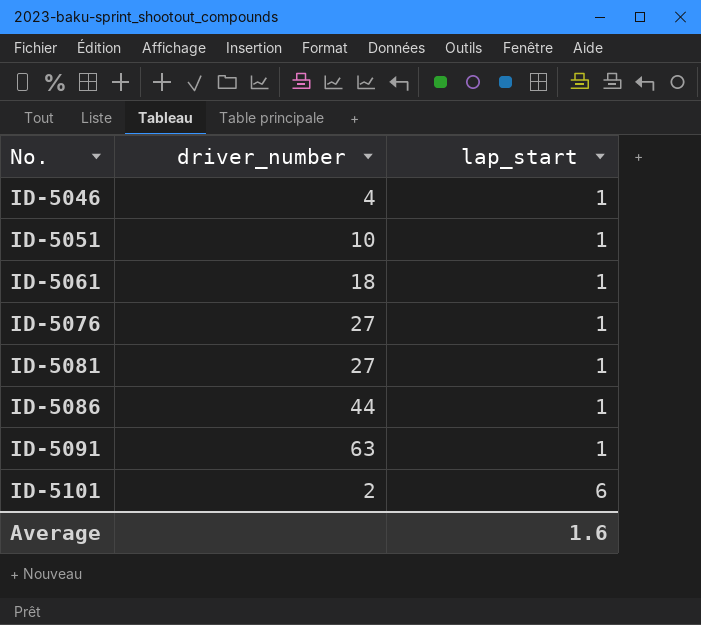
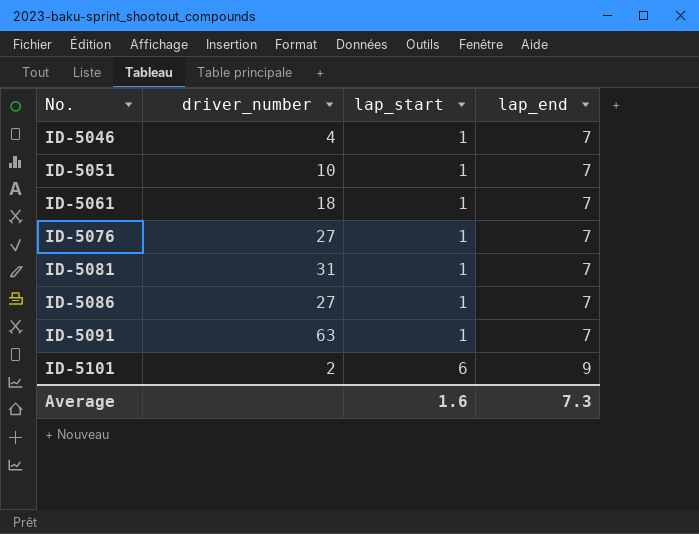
column lap_end | position: none -> 4
ID-5081 | driver_number: 27 -> 31
ID-5086 | driver_number: 44 -> 27

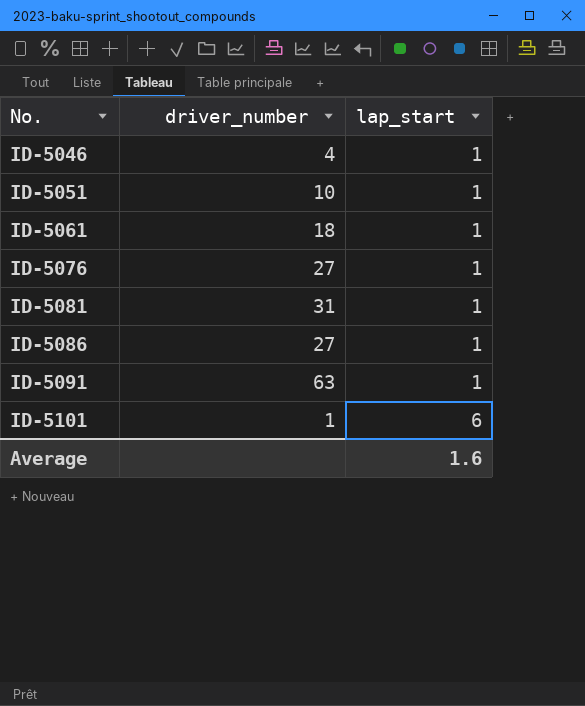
column lap_end | position: 4 -> none
ID-5101 | driver_number: 2 -> 1

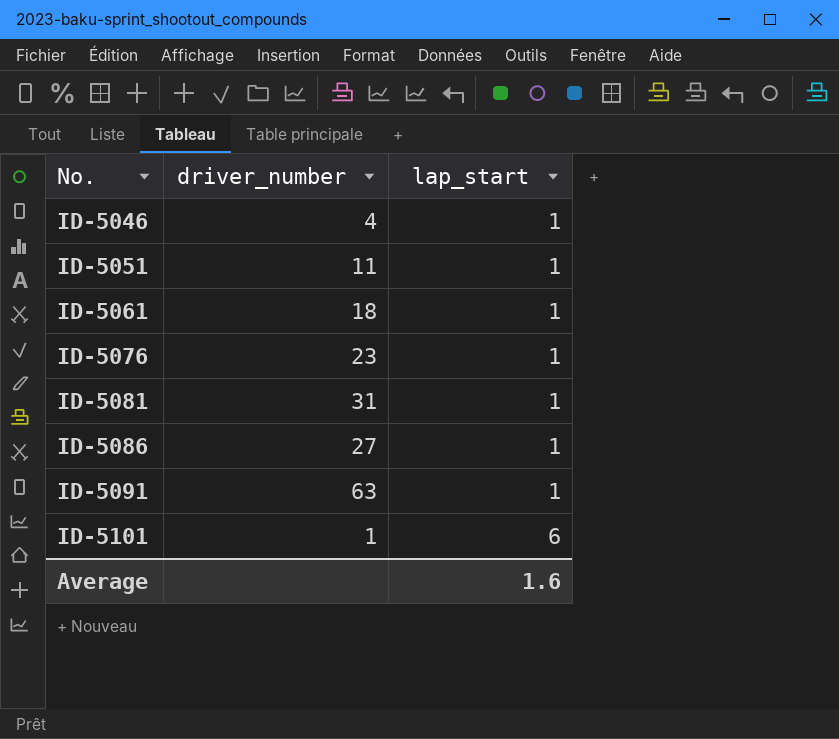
ID-5051 | driver_number: 10 -> 11
ID-5076 | driver_number: 27 -> 23

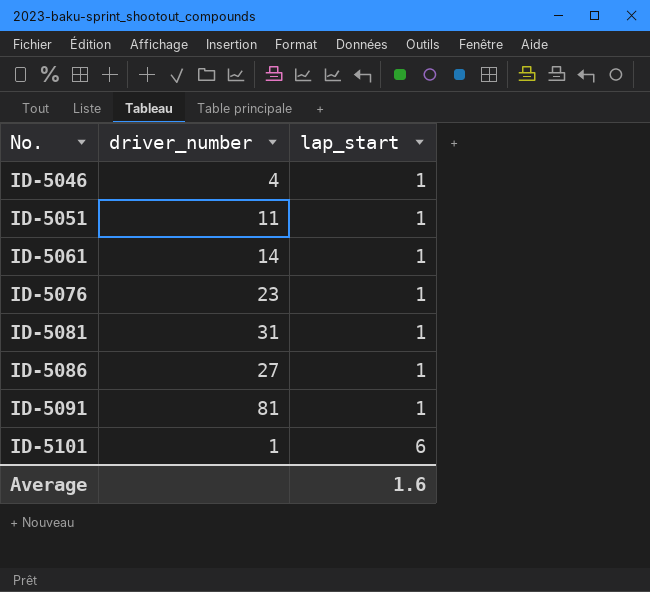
ID-5061 | driver_number: 18 -> 14
ID-5091 | driver_number: 63 -> 81

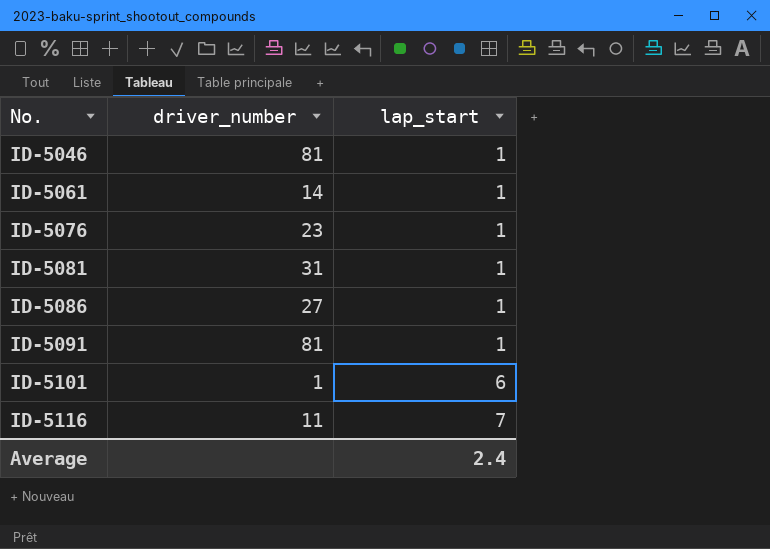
row ID-5051: 11 | 1 -> none
ID-5046 | driver_number: 4 -> 81
row ID-5116: none -> 11 | 7
Average | lap_start: 1.6 -> 2.4

